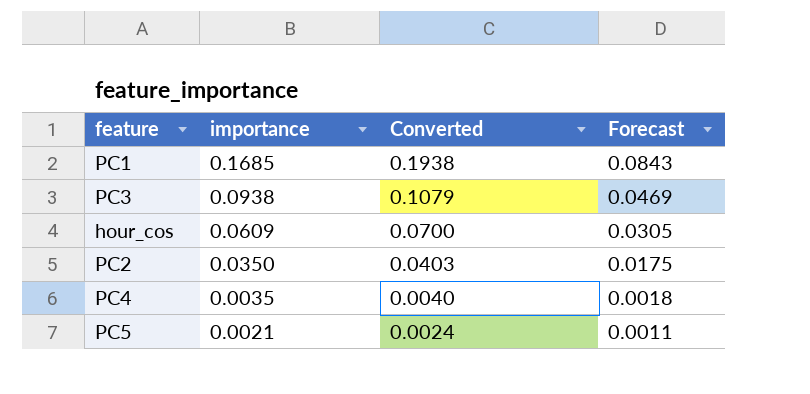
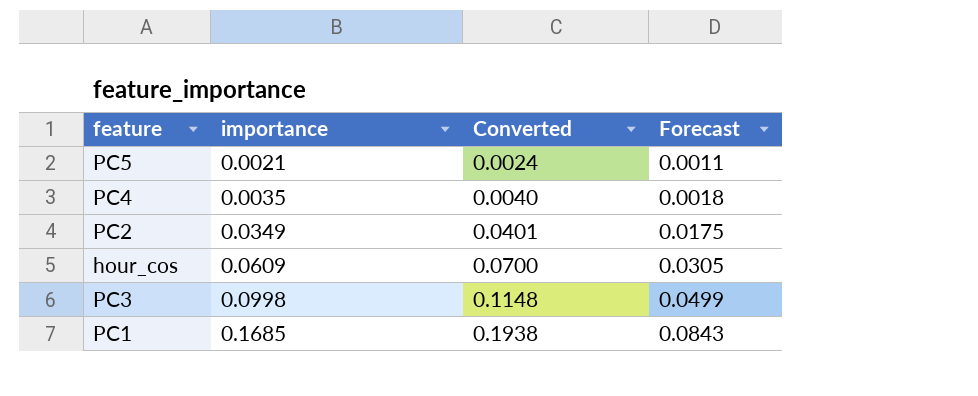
row order: importance descending -> importance ascending
PC2 | importance: 0.0350 -> 0.0349
PC2 | Converted: 0.0403 -> 0.0401
PC3 | importance: 0.0938 -> 0.0998
PC3 | Converted: 0.1079 -> 0.1148
PC3 | Forecast: 0.0469 -> 0.0499

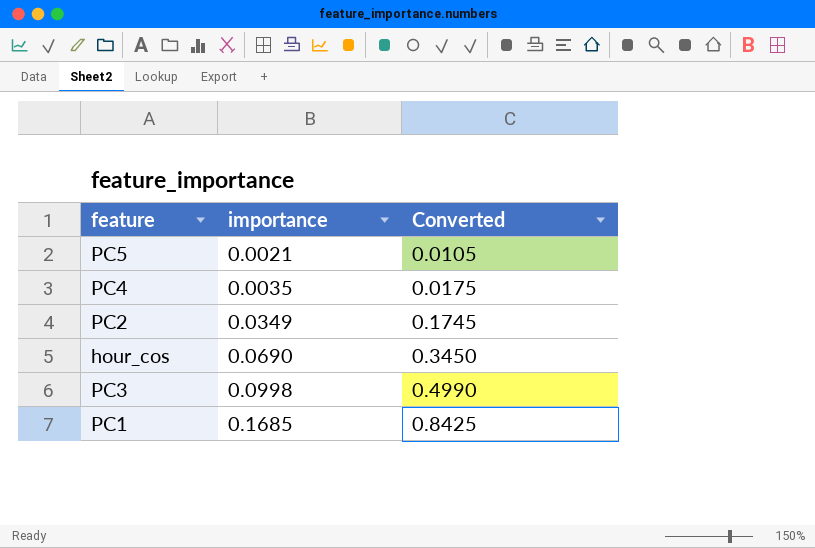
column Forecast | formula: [importance] * 0.5 -> none
column Converted | formula: [importance] * 1.15 -> [importance] * 5
hour_cos | importance: 0.0609 -> 0.0690

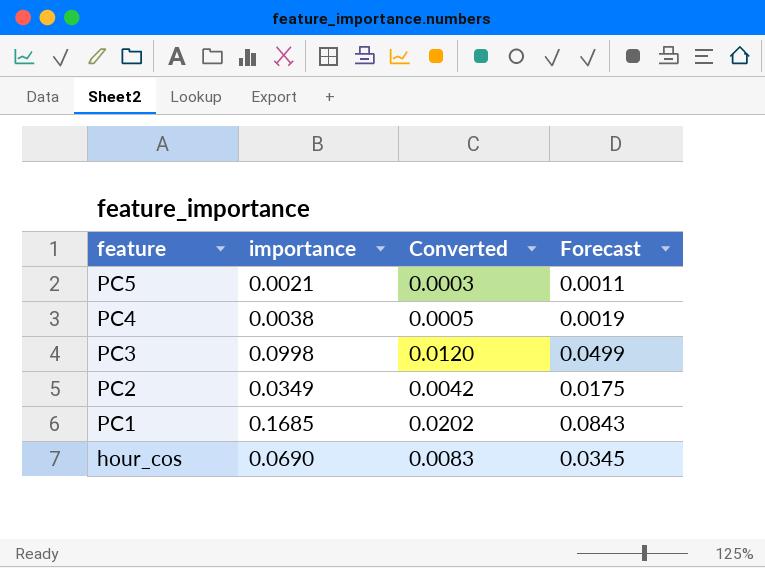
row order: importance ascending -> feature descending
column Converted | formula: [importance] * 5 -> [importance] * 0.12
column Forecast | formula: none -> [importance] * 0.5
PC4 | importance: 0.0035 -> 0.0038

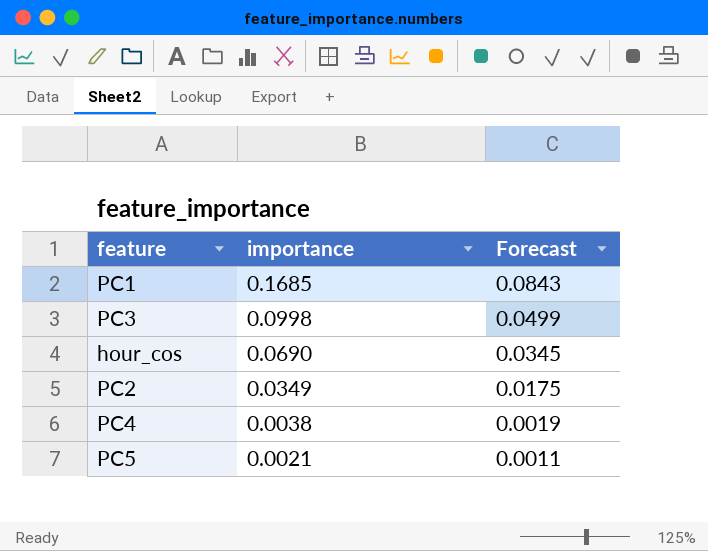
row order: feature descending -> importance descending
column Converted | formula: [importance] * 0.12 -> none

